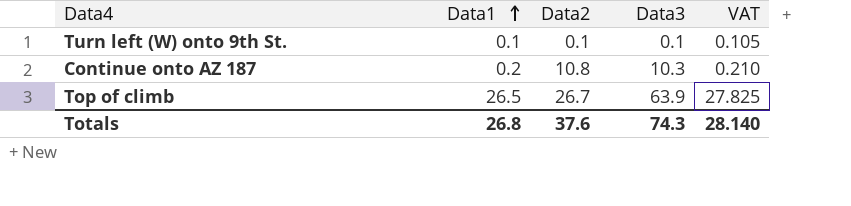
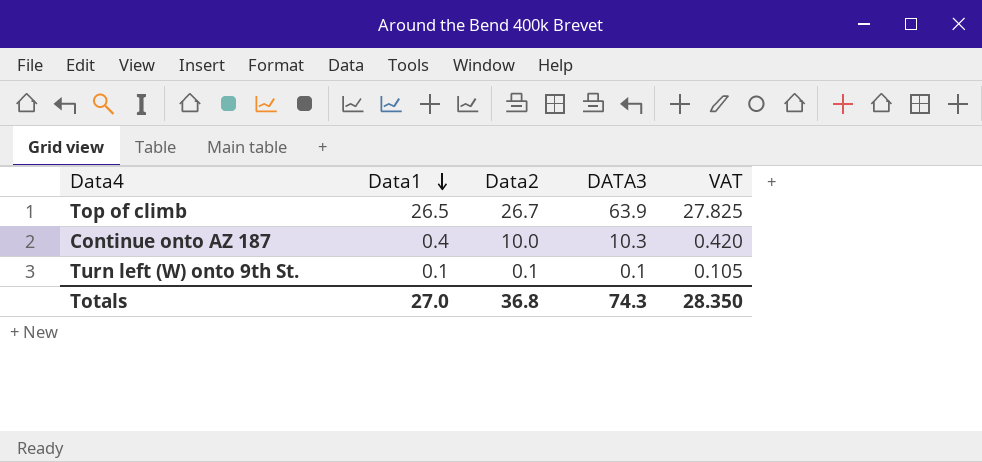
row order: Data1 ascending -> Data1 descending
column name: Data3 -> DATA3
Continue onto AZ 187 | Data1: 0.2 -> 0.4
Continue onto AZ 187 | Data2: 10.8 -> 10.0
Continue onto AZ 187 | VAT: 0.210 -> 0.420
Totals | Data1: 26.8 -> 27.0
Totals | Data2: 37.6 -> 36.8
Totals | VAT: 28.140 -> 28.350

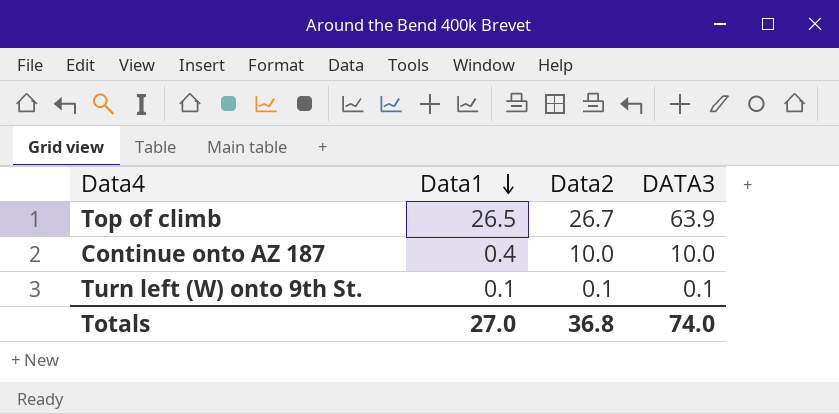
column VAT | formula: [Data1] * 1.05 -> none
Continue onto AZ 187 | DATA3: 10.3 -> 10.0
Totals | DATA3: 74.3 -> 74.0

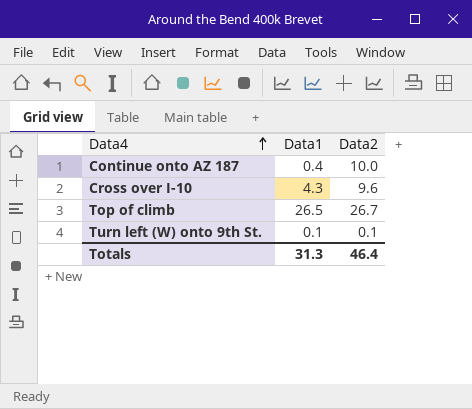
row order: Data1 descending -> Data4 ascending
column DATA3 | position: 4 -> none
row Cross over I-10: none -> 4.3 | 9.6
Totals | Data1: 27.0 -> 31.3
Totals | Data2: 36.8 -> 46.4

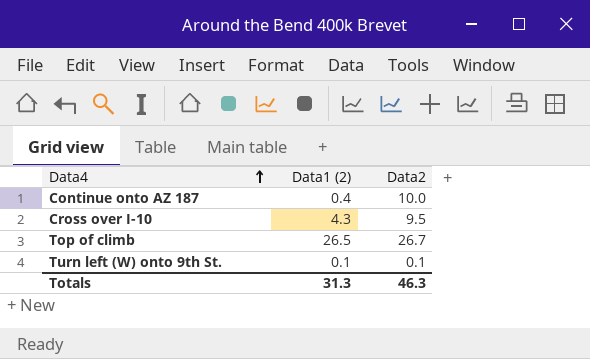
column name: Data1 -> Data1 (2)
Cross over I-10 | Data2: 9.6 -> 9.5
Totals | Data2: 46.4 -> 46.3

